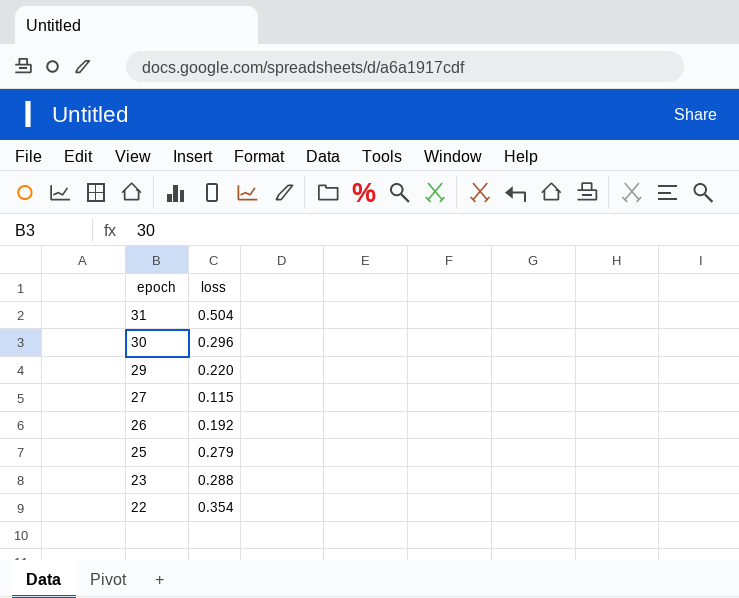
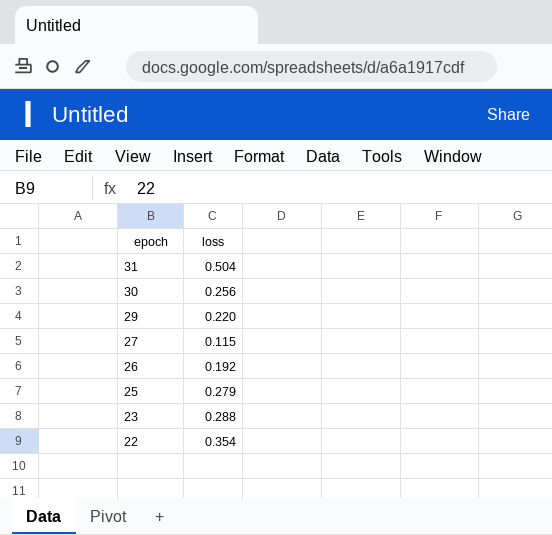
30 | loss: 0.296 -> 0.256

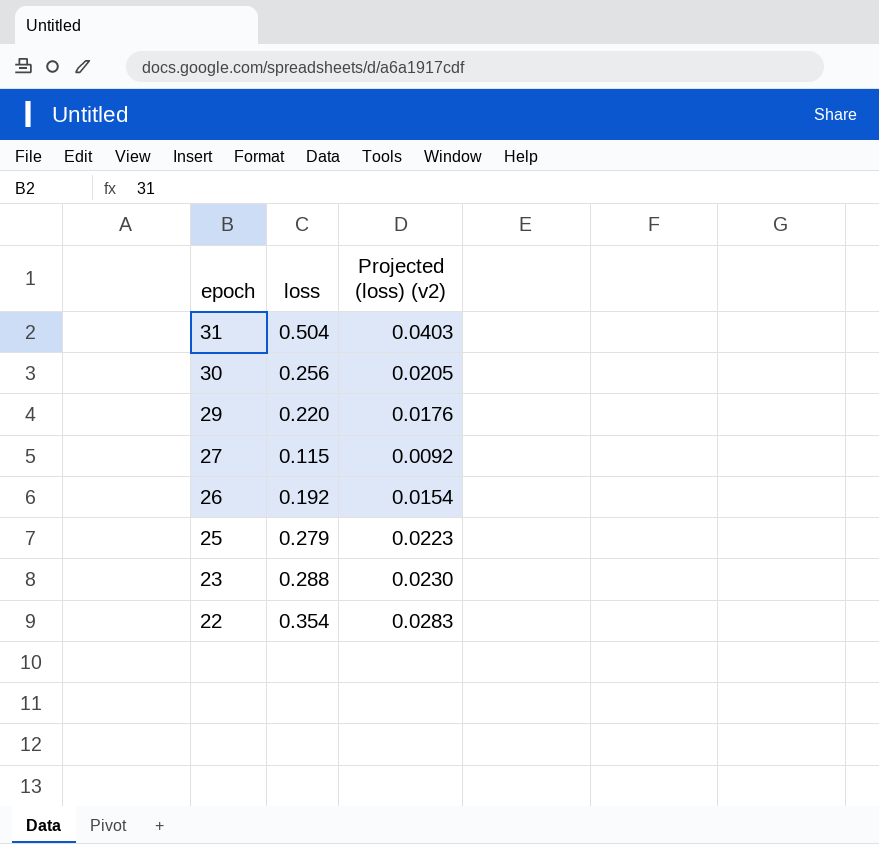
column Projected (loss) (v2) | formula: none -> [loss] * 0.08

